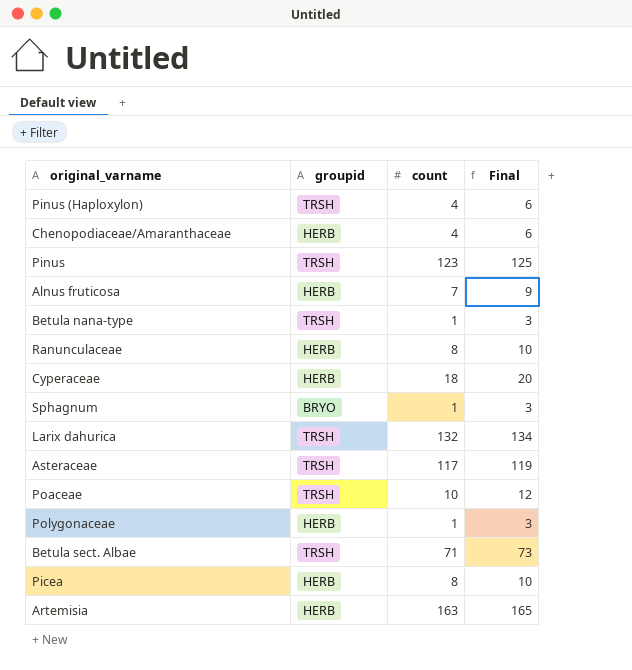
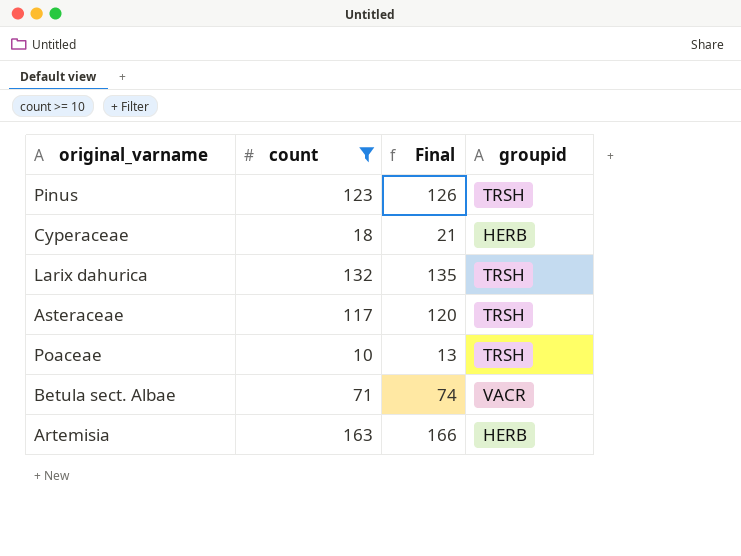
filter: none -> count >= 10
column Final | formula: [count] + 2 -> [count] + 3
column groupid | position: 2 -> 4
Betula sect. Albae | groupid: TRSH -> VACR

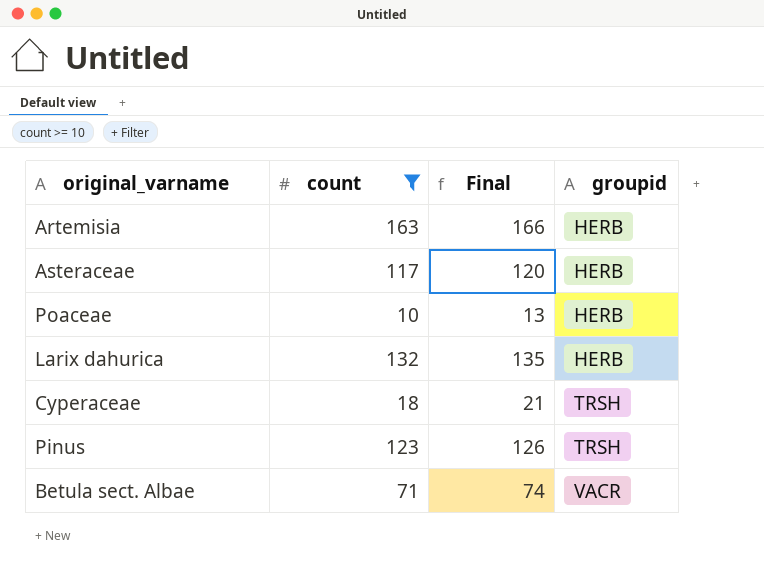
row order: none -> groupid ascending
Asteraceae | groupid: TRSH -> HERB
Poaceae | groupid: TRSH -> HERB
Larix dahurica | groupid: TRSH -> HERB
Cyperaceae | groupid: HERB -> TRSH

